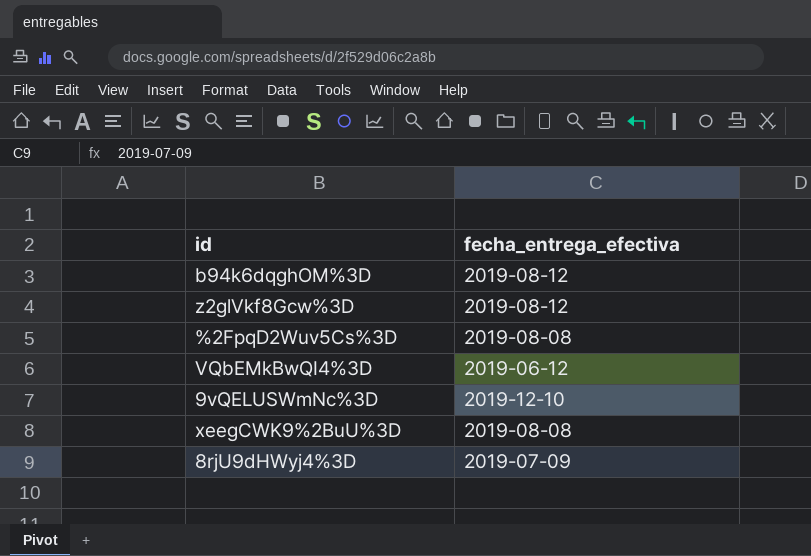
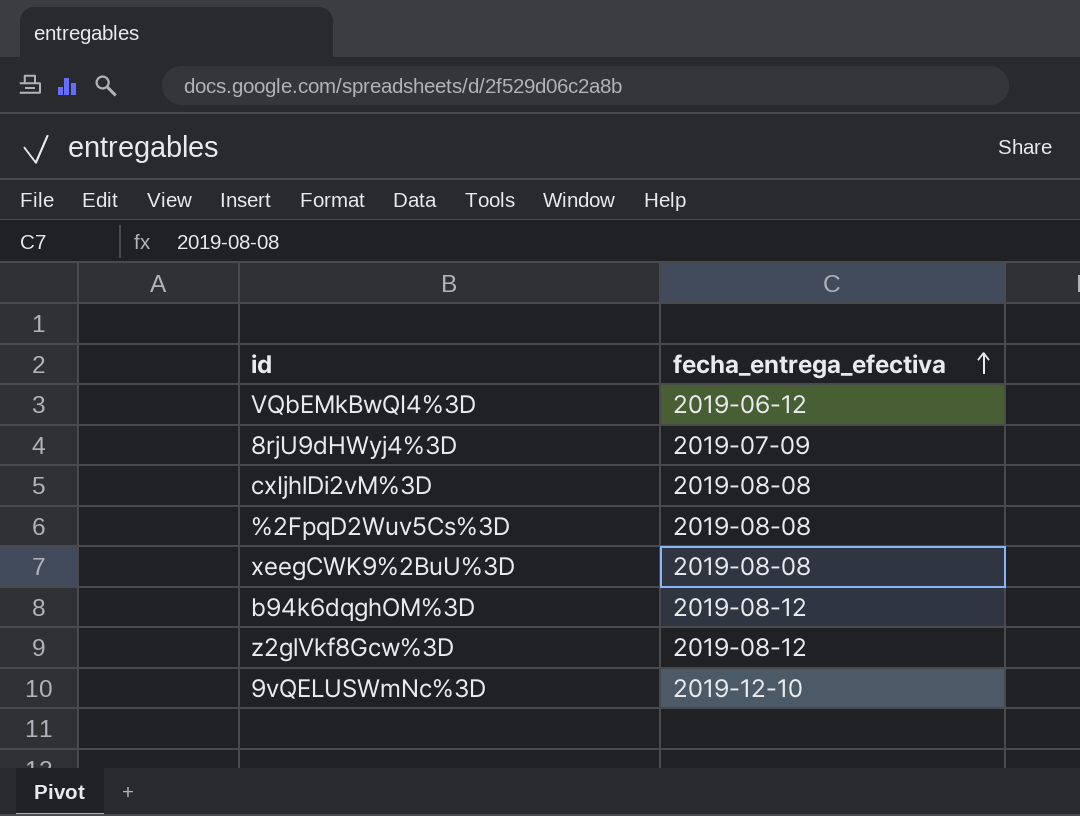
row order: none -> fecha_entrega_efectiva ascending
row cxIjhlDi2vM%3D: none -> 2019-08-08

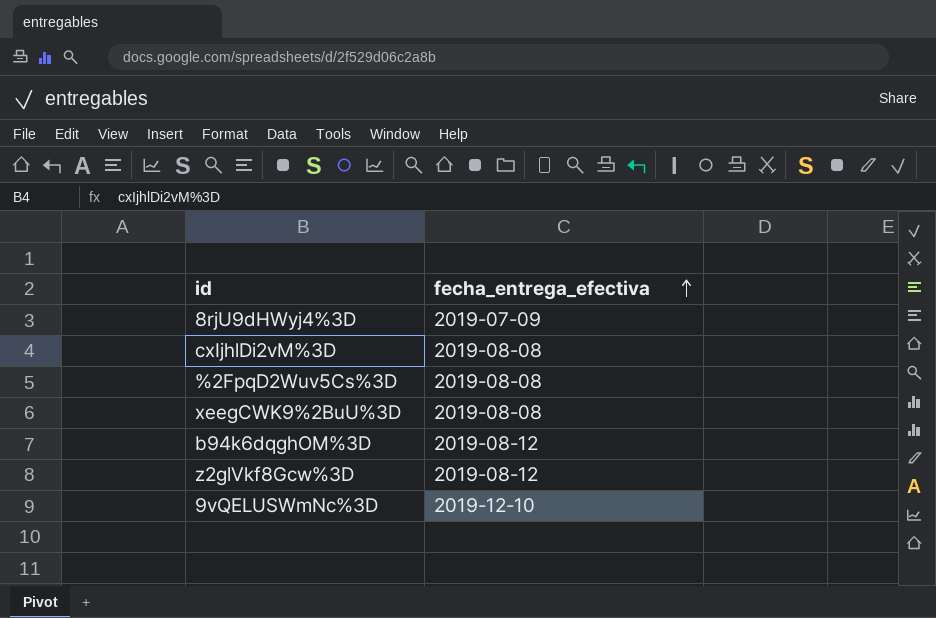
row VQbEMkBwQI4%3D: 2019-06-12 -> none

